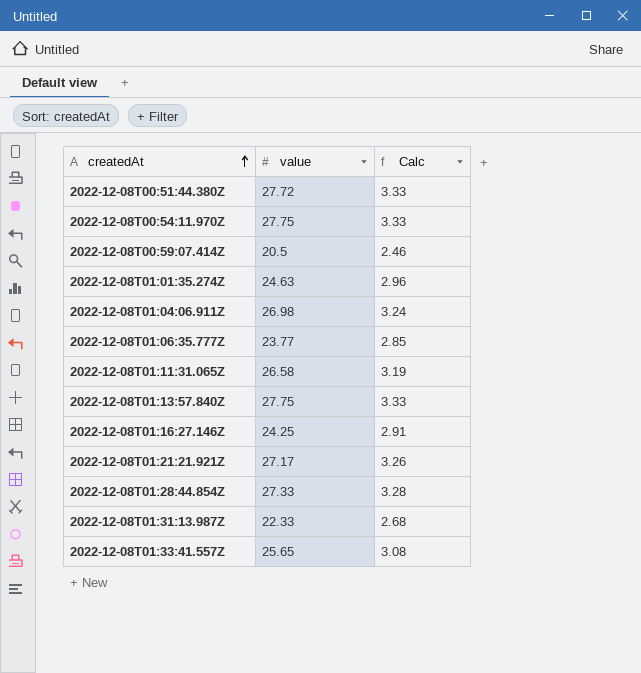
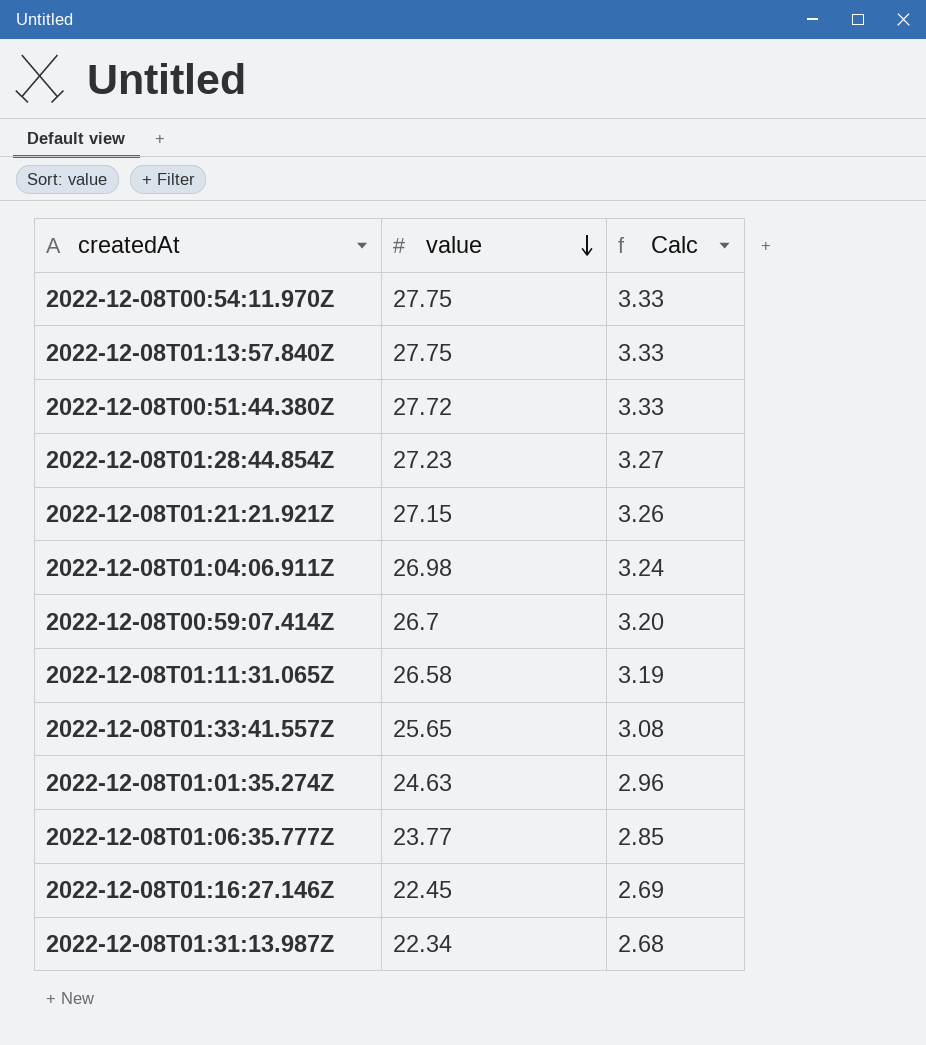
row order: createdAt ascending -> value descending
2022-12-08T01:28:44.854Z | value: 27.33 -> 27.23
2022-12-08T01:28:44.854Z | Calc: 3.28 -> 3.27
2022-12-08T01:21:21.921Z | value: 27.17 -> 27.15
2022-12-08T00:59:07.414Z | value: 20.5 -> 26.7
2022-12-08T00:59:07.414Z | Calc: 2.46 -> 3.20
2022-12-08T01:16:27.146Z | value: 24.25 -> 22.45
2022-12-08T01:16:27.146Z | Calc: 2.91 -> 2.69
2022-12-08T01:31:13.987Z | value: 22.33 -> 22.34

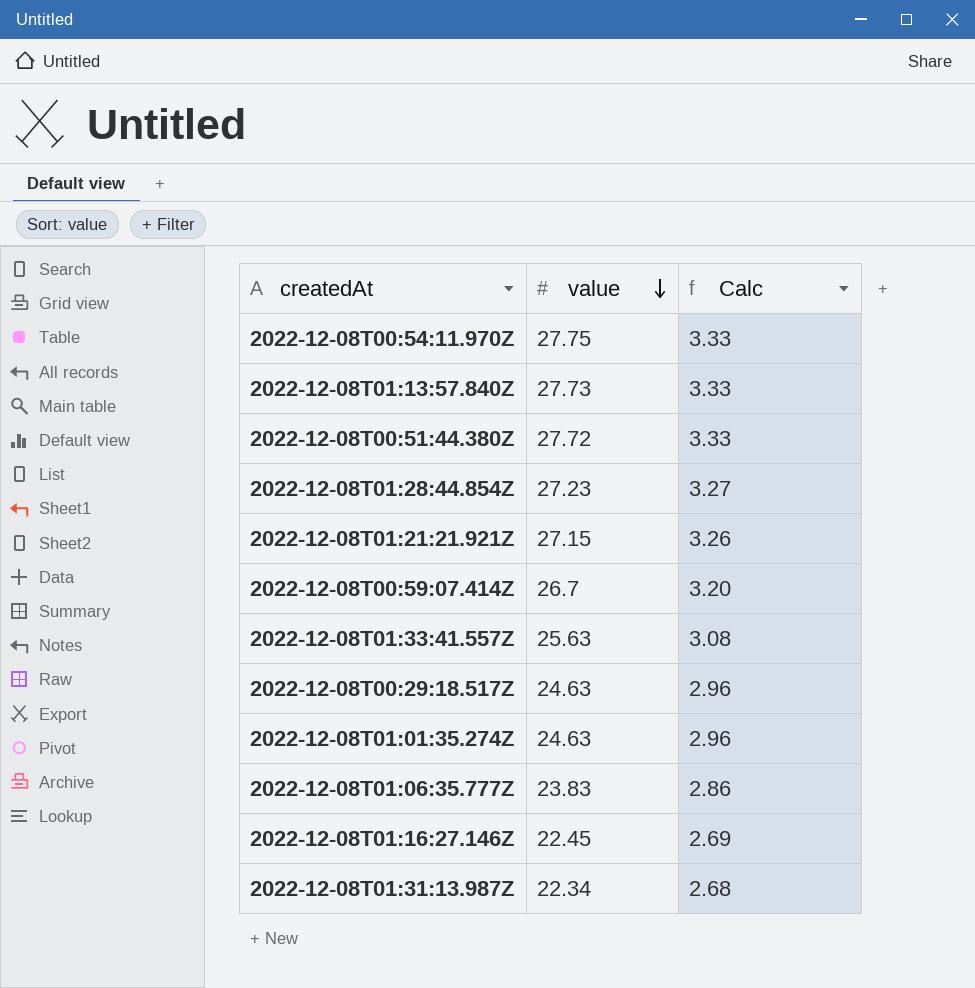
row 2022-12-08T01:04:06.911Z: 26.98 | 3.24 -> none
row 2022-12-08T01:11:31.065Z: 26.58 | 3.19 -> none
2022-12-08T01:13:57.840Z | value: 27.75 -> 27.73
2022-12-08T01:33:41.557Z | value: 25.65 -> 25.63
row 2022-12-08T00:29:18.517Z: none -> 24.63 | 2.96
2022-12-08T01:06:35.777Z | value: 23.77 -> 23.83
2022-12-08T01:06:35.777Z | Calc: 2.85 -> 2.86

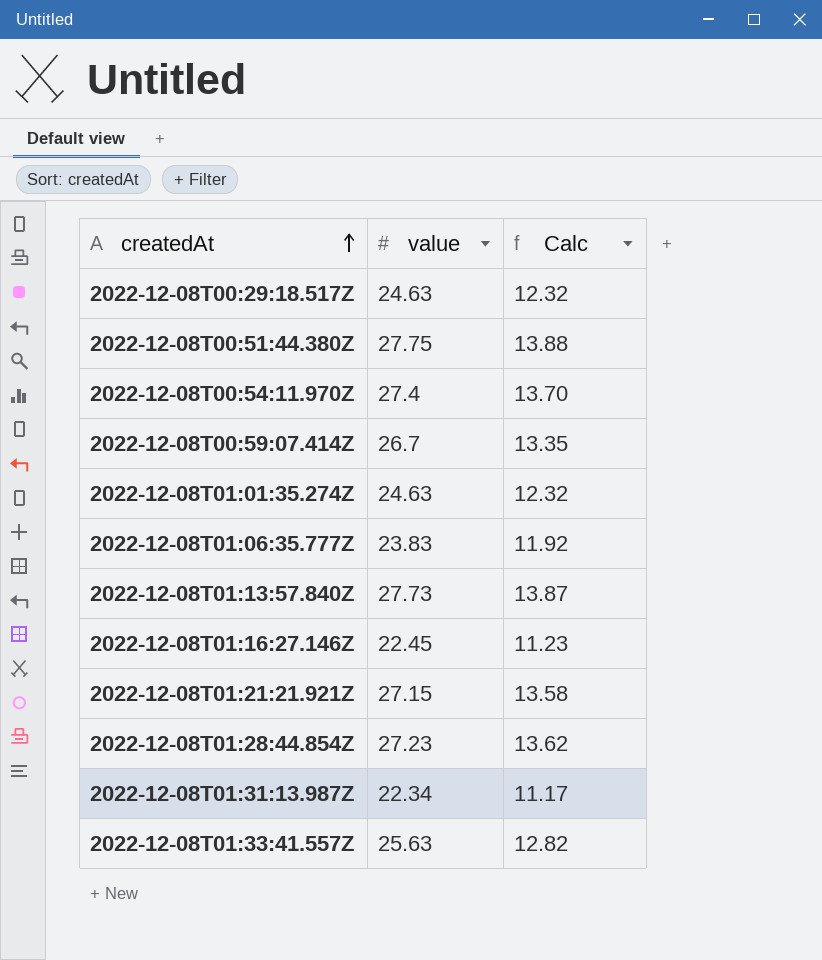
row order: value descending -> createdAt ascending
column Calc | formula: [value] * 0.12 -> [value] * 0.5
2022-12-08T00:51:44.380Z | value: 27.72 -> 27.75
2022-12-08T00:54:11.970Z | value: 27.75 -> 27.4

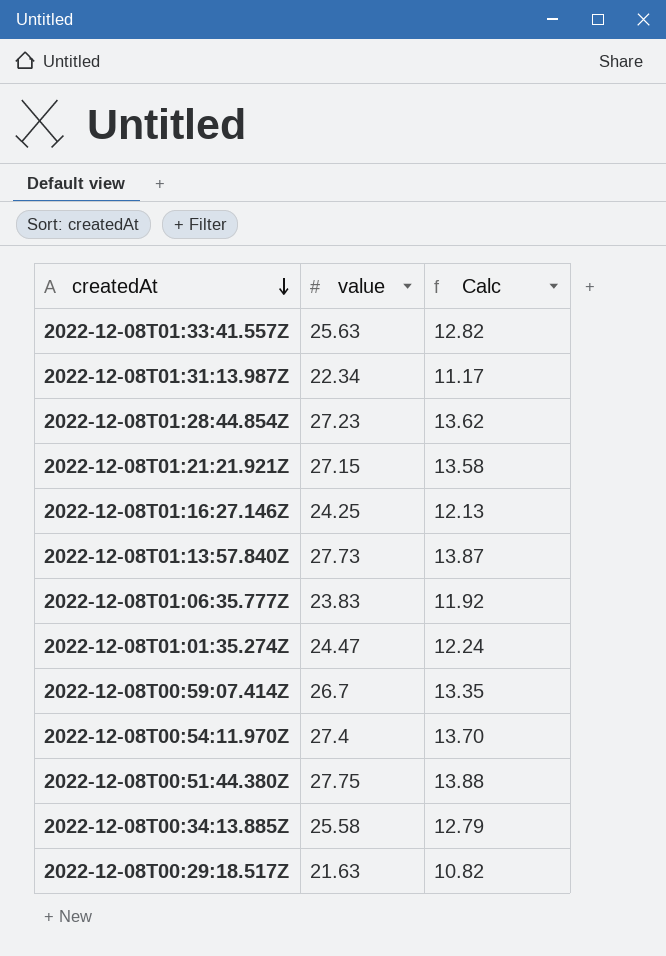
row order: createdAt ascending -> createdAt descending
2022-12-08T01:16:27.146Z | value: 22.45 -> 24.25
2022-12-08T01:16:27.146Z | Calc: 11.23 -> 12.13
2022-12-08T01:01:35.274Z | value: 24.63 -> 24.47
2022-12-08T01:01:35.274Z | Calc: 12.32 -> 12.24
row 2022-12-08T00:34:13.885Z: none -> 25.58 | 12.79
2022-12-08T00:29:18.517Z | value: 24.63 -> 21.63
2022-12-08T00:29:18.517Z | Calc: 12.32 -> 10.82

